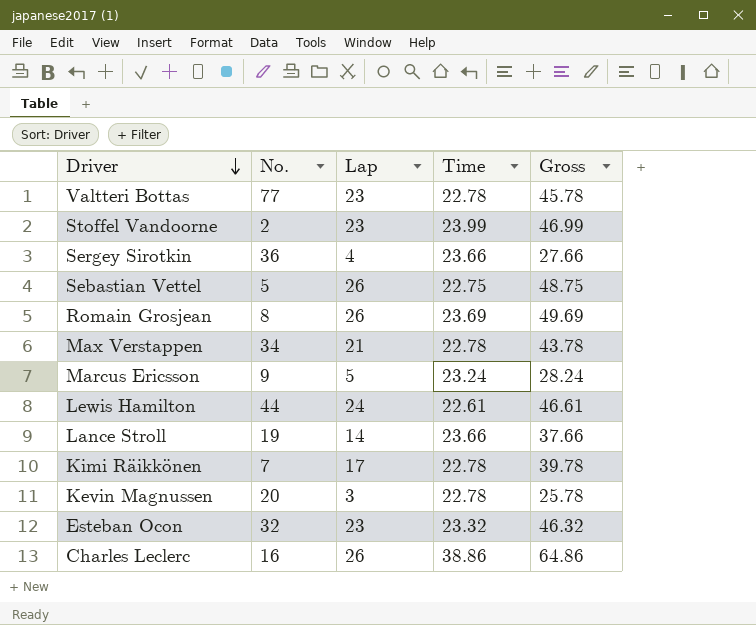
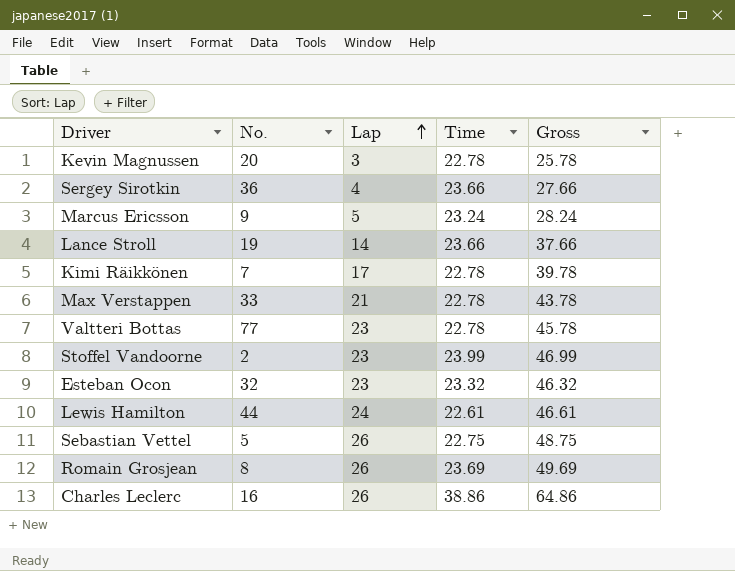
row order: Driver descending -> Lap ascending
Max Verstappen | No.: 34 -> 33

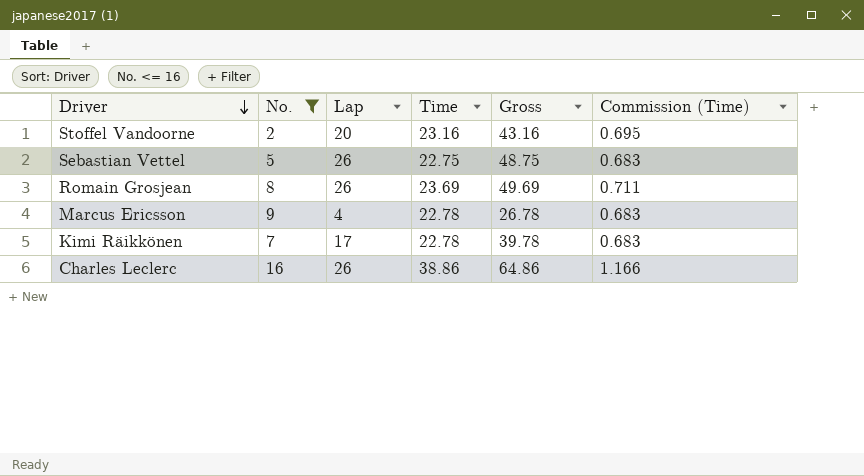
filter: none -> No. <= 16
row order: Lap ascending -> Driver descending
column Commission (Time) | formula: none -> [Time] * 0.03
Stoffel Vandoorne | Lap: 23 -> 20
Stoffel Vandoorne | Time: 23.99 -> 23.16
Stoffel Vandoorne | Gross: 46.99 -> 43.16
Marcus Ericsson | Lap: 5 -> 4
Marcus Ericsson | Time: 23.24 -> 22.78
Marcus Ericsson | Gross: 28.24 -> 26.78

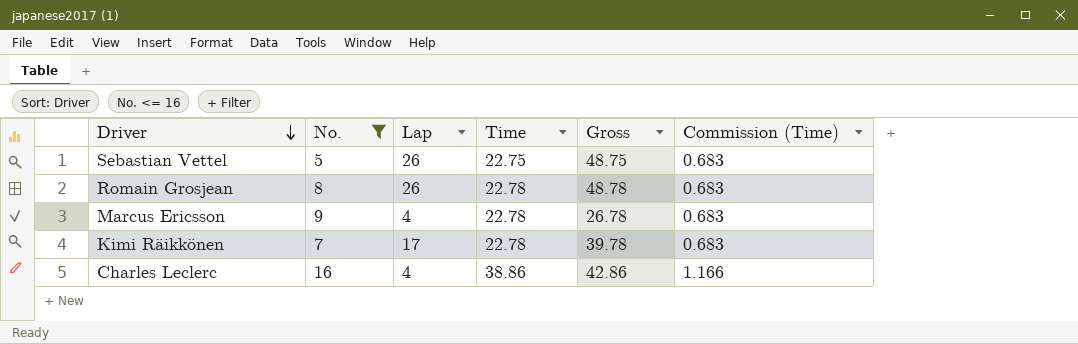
row Stoffel Vandoorne: 2 | 20 | 23.16 | 43.16 | 0.695 -> none
Romain Grosjean | Time: 23.69 -> 22.78
Romain Grosjean | Gross: 49.69 -> 48.78
Romain Grosjean | Commission (Time): 0.711 -> 0.683
Charles Leclerc | Lap: 26 -> 4
Charles Leclerc | Gross: 64.86 -> 42.86

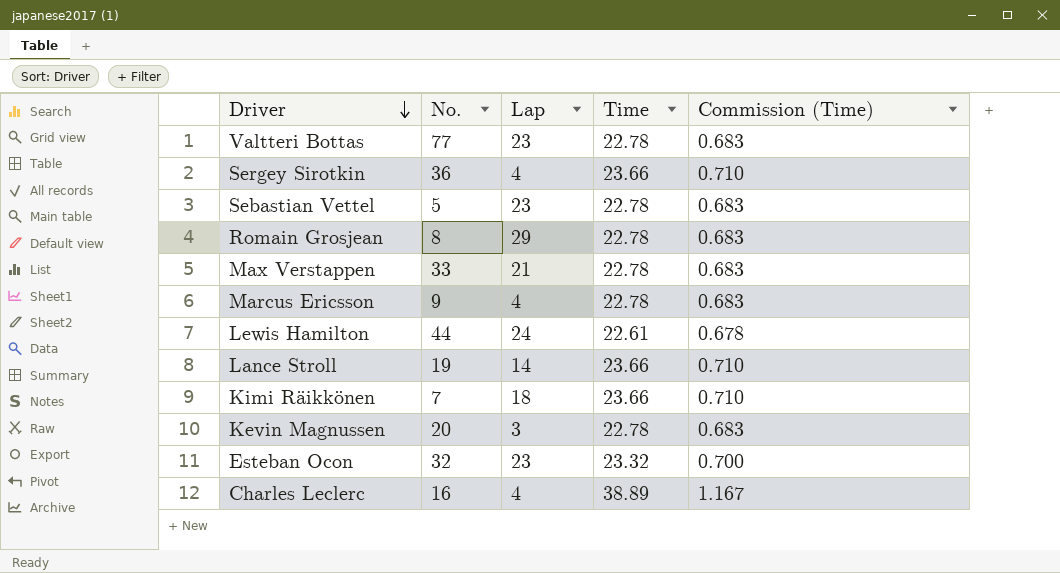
filter: No. <= 16 -> none
column Gross | formula: [Lap] + [Time] -> none
Sebastian Vettel | Lap: 26 -> 23
Sebastian Vettel | Time: 22.75 -> 22.78
Romain Grosjean | Lap: 26 -> 29
Kimi Räikkönen | Lap: 17 -> 18
Kimi Räikkönen | Time: 22.78 -> 23.66
Kimi Räikkönen | Commission (Time): 0.683 -> 0.710
Charles Leclerc | Time: 38.86 -> 38.89
Charles Leclerc | Commission (Time): 1.166 -> 1.167

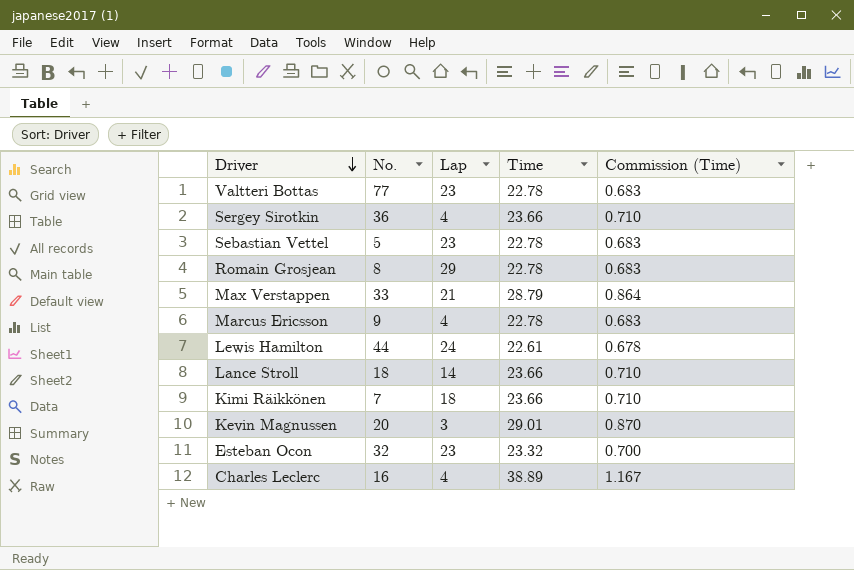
Max Verstappen | Time: 22.78 -> 28.79
Max Verstappen | Commission (Time): 0.683 -> 0.864
Lance Stroll | No.: 19 -> 18
Kevin Magnussen | Time: 22.78 -> 29.01
Kevin Magnussen | Commission (Time): 0.683 -> 0.870

